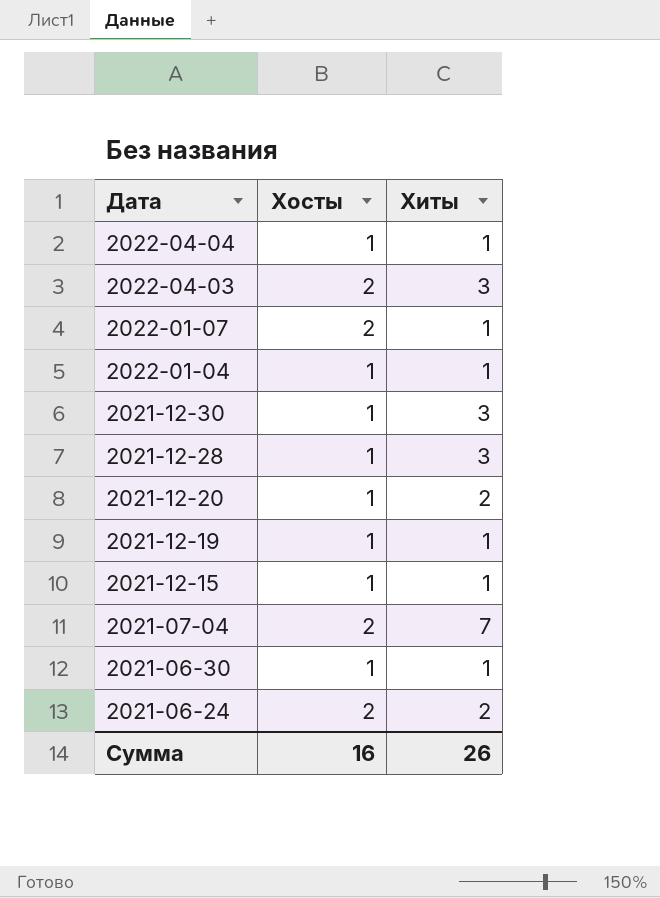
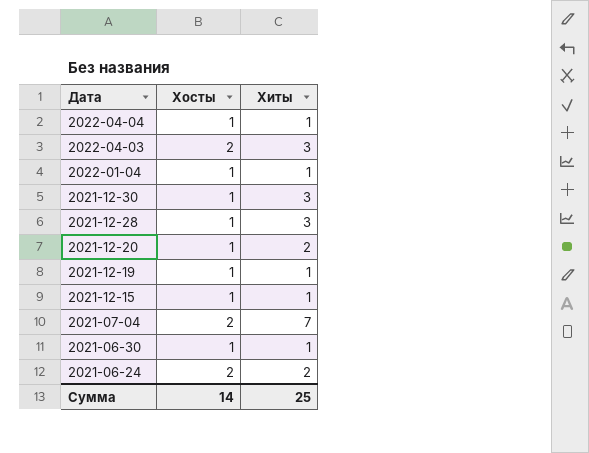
row 2022-01-07: 2 | 1 -> none
Сумма | Хосты: 16 -> 14
Сумма | Хиты: 26 -> 25

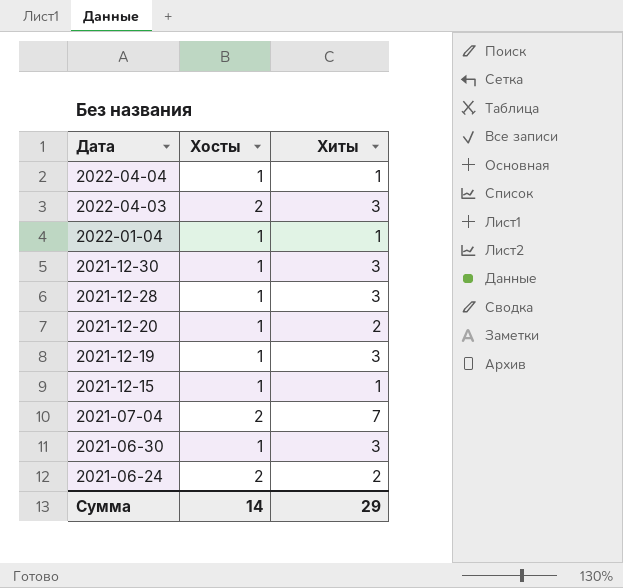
2021-12-19 | Хиты: 1 -> 3
2021-06-30 | Хиты: 1 -> 3
Сумма | Хиты: 25 -> 29

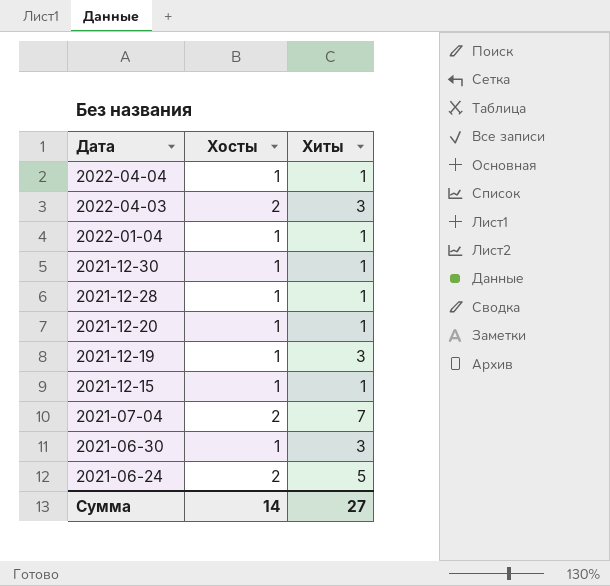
2021-12-30 | Хиты: 3 -> 1
2021-12-28 | Хиты: 3 -> 1
2021-12-20 | Хиты: 2 -> 1
2021-06-24 | Хиты: 2 -> 5
Сумма | Хиты: 29 -> 27

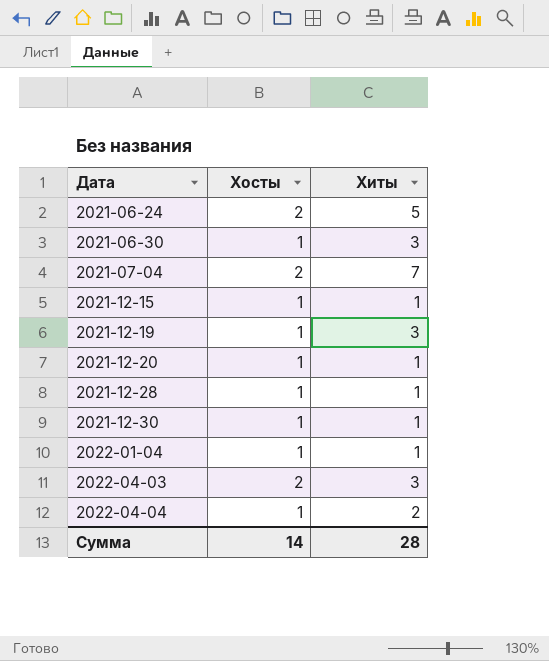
row order: Дата descending -> Дата ascending
2022-04-04 | Хиты: 1 -> 2
Сумма | Хиты: 27 -> 28

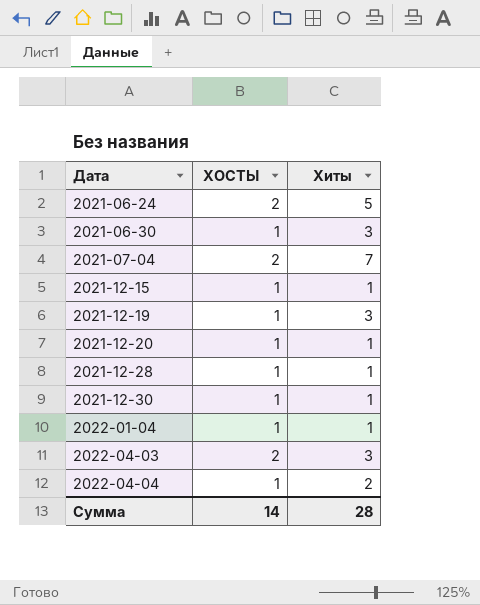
column name: Хосты -> ХОСТЫ

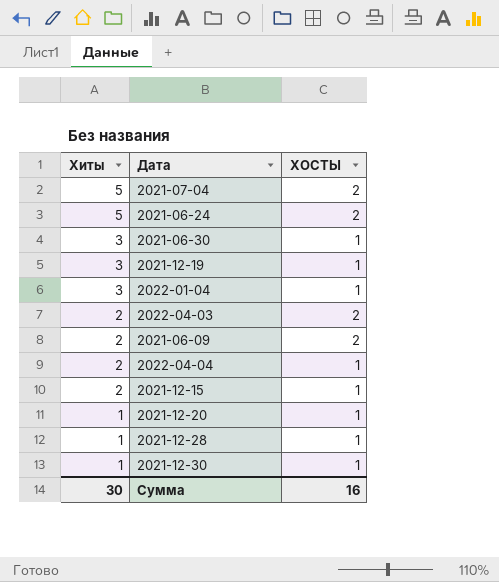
row order: Дата ascending -> Хиты descending
column Хиты | position: 3 -> 1
2021-07-04 | Хиты: 7 -> 5
2022-01-04 | Хиты: 1 -> 3
2022-04-03 | Хиты: 3 -> 2
row 2021-06-09: none -> 2 | 2
2021-12-15 | Хиты: 1 -> 2
Сумма | Хиты: 28 -> 30
Сумма | ХОСТЫ: 14 -> 16

